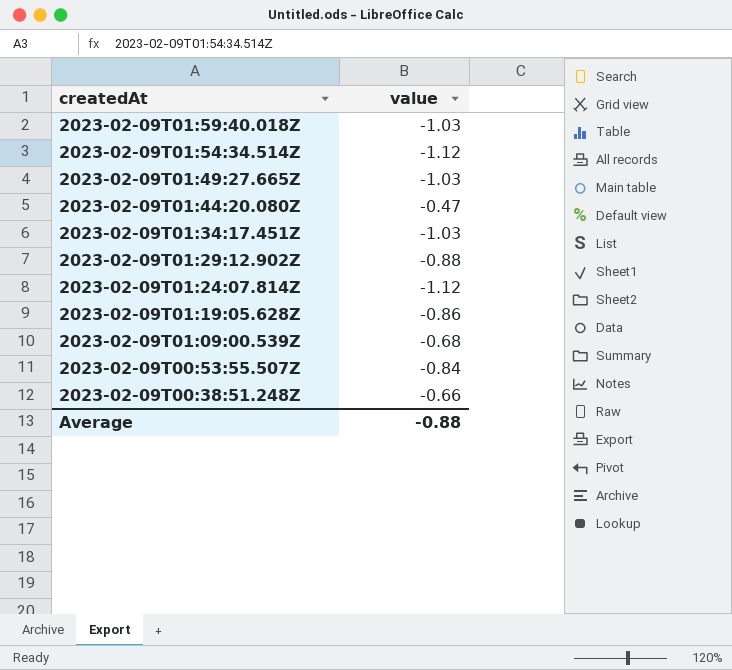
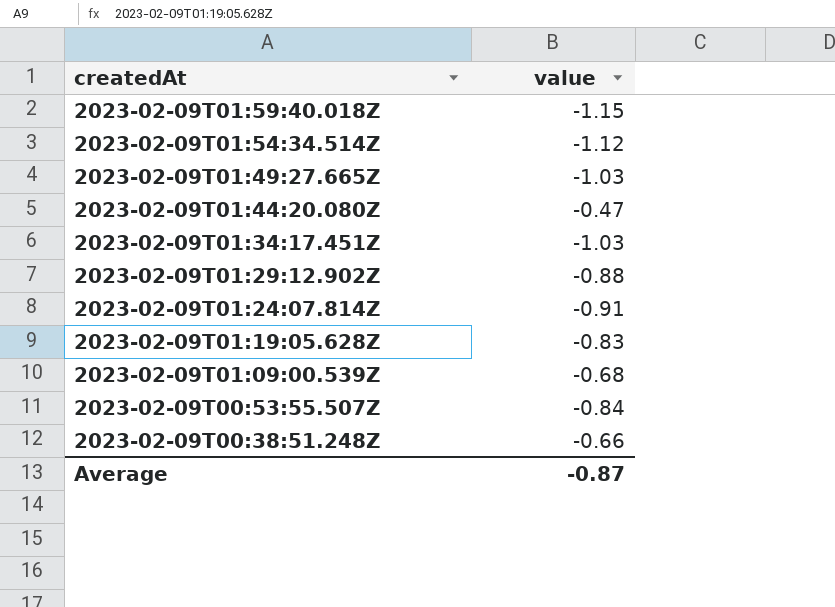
2023-02-09T01:59:40.018Z | value: -1.03 -> -1.15
2023-02-09T01:24:07.814Z | value: -1.12 -> -0.91
2023-02-09T01:19:05.628Z | value: -0.86 -> -0.83
Average | value: -0.88 -> -0.87

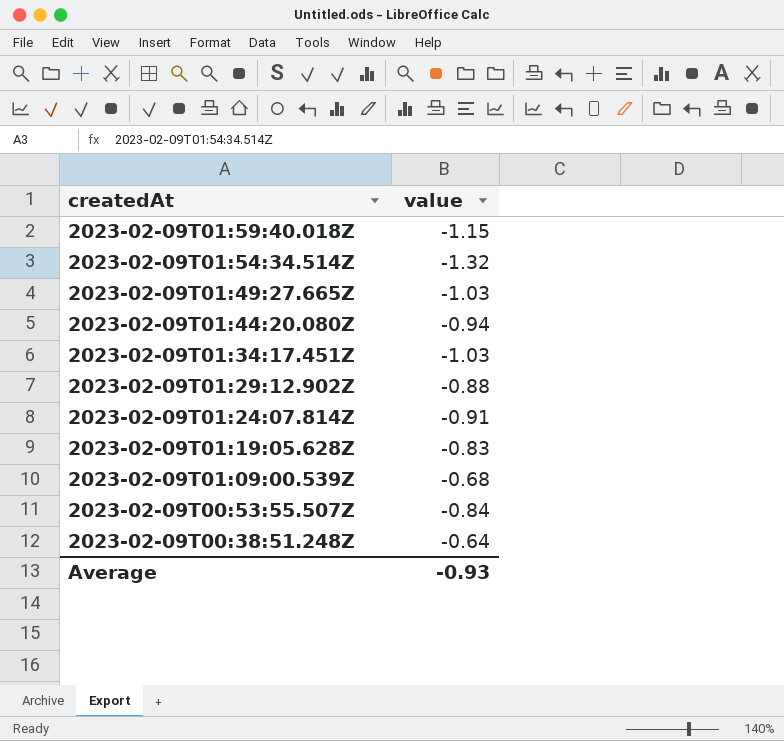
2023-02-09T01:54:34.514Z | value: -1.12 -> -1.32
2023-02-09T01:44:20.080Z | value: -0.47 -> -0.94
2023-02-09T00:38:51.248Z | value: -0.66 -> -0.64
Average | value: -0.87 -> -0.93

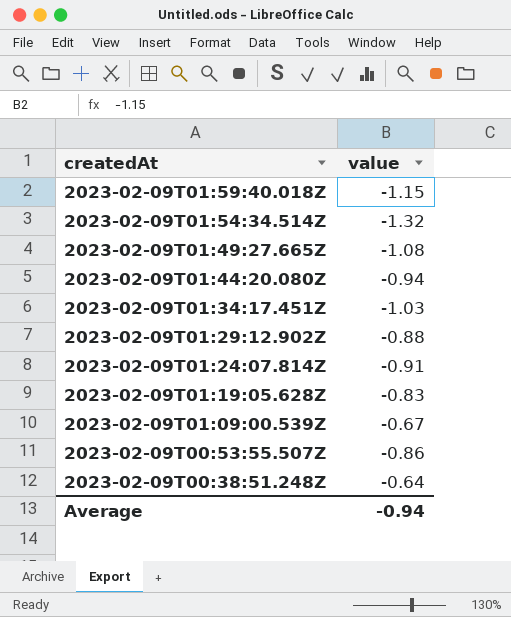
2023-02-09T01:49:27.665Z | value: -1.03 -> -1.08
2023-02-09T01:09:00.539Z | value: -0.68 -> -0.67
2023-02-09T00:53:55.507Z | value: -0.84 -> -0.86
Average | value: -0.93 -> -0.94

